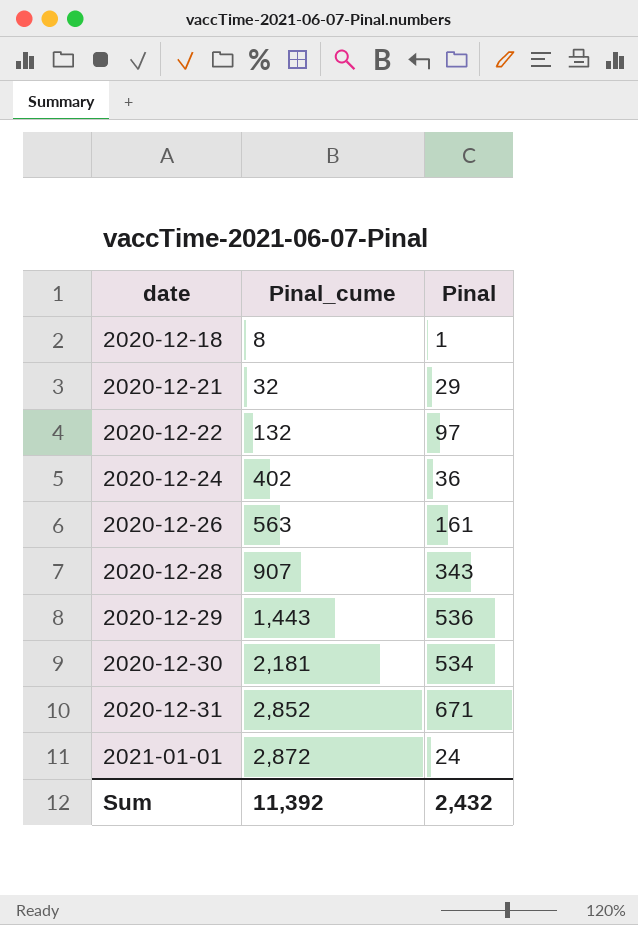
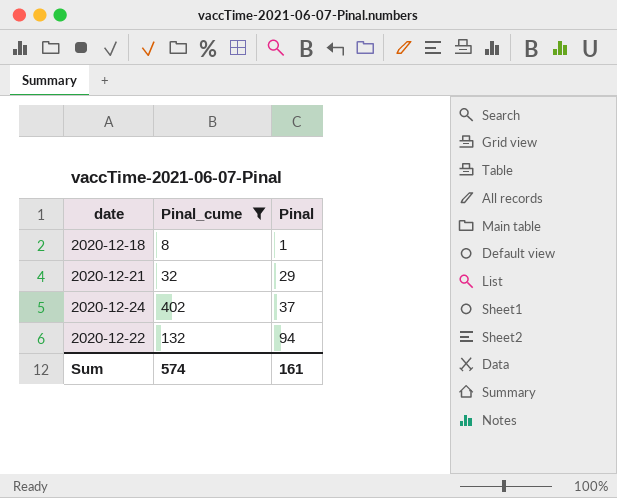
filter: none -> Pinal_cume <= 402
row order: date ascending -> Pinal ascending
2020-12-24 | Pinal: 36 -> 37
2020-12-22 | Pinal: 97 -> 94
Sum | Pinal_cume: 11,392 -> 574
Sum | Pinal: 2,432 -> 161

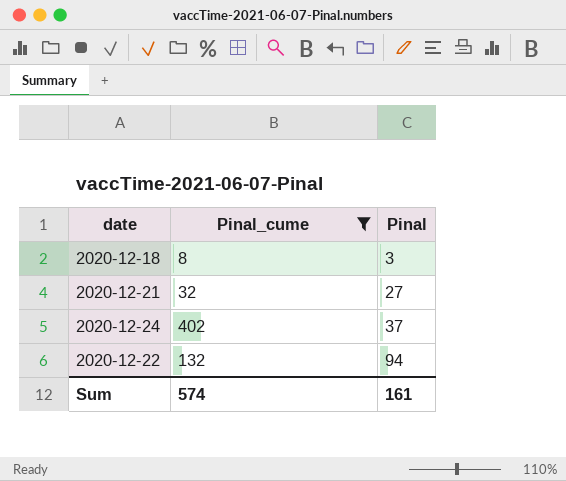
2020-12-18 | Pinal: 1 -> 3
2020-12-21 | Pinal: 29 -> 27

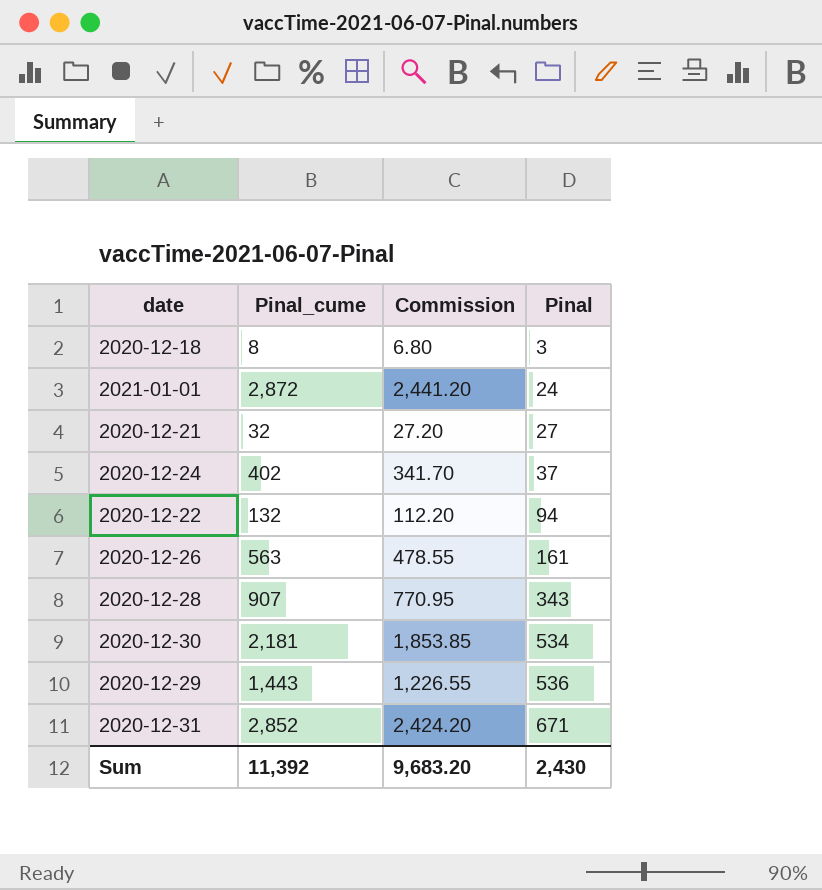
filter: Pinal_cume <= 402 -> none
column Commission | formula: none -> [Pinal_cume] * 0.85
Sum | Pinal_cume: 574 -> 11,392
Sum | Pinal: 161 -> 2,430

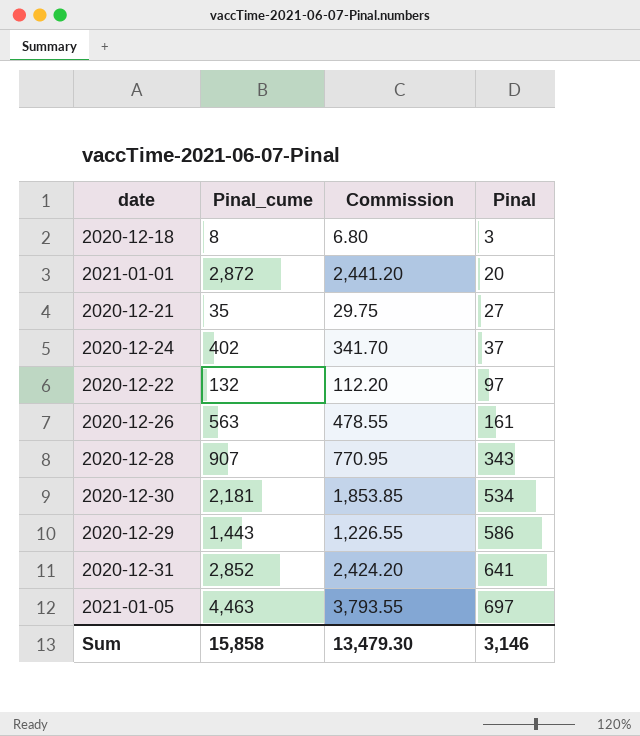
2021-01-01 | Pinal: 24 -> 20
2020-12-21 | Pinal_cume: 32 -> 35
2020-12-21 | Commission: 27.20 -> 29.75
2020-12-22 | Pinal: 94 -> 97
2020-12-29 | Pinal: 536 -> 586
2020-12-31 | Pinal: 671 -> 641
row 2021-01-05: none -> 4,463 | 3,793.55 | 697
Sum | Pinal_cume: 11,392 -> 15,858
Sum | Commission: 9,683.20 -> 13,479.30
Sum | Pinal: 2,430 -> 3,146

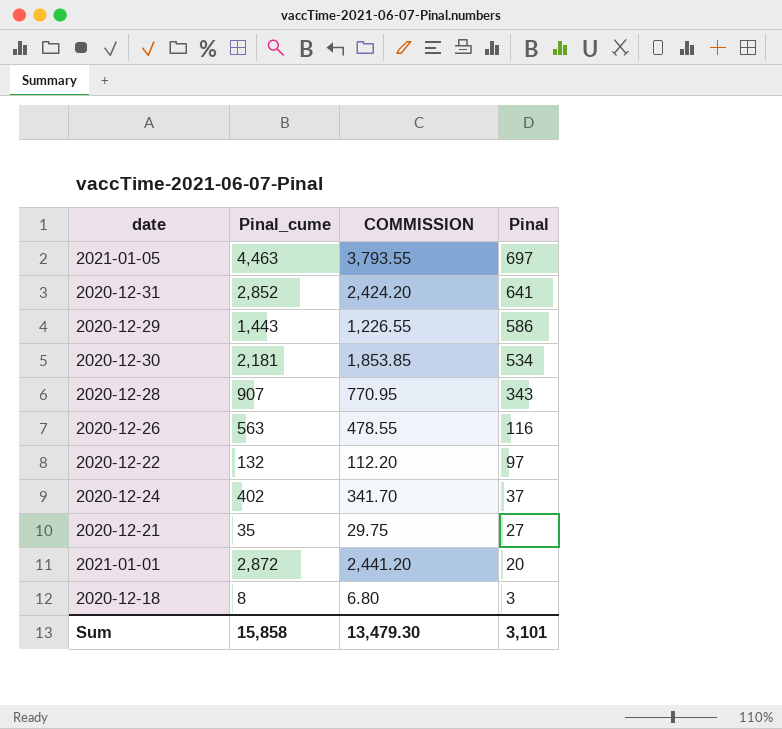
row order: Pinal ascending -> Pinal descending
column name: Commission -> COMMISSION
2020-12-26 | Pinal: 161 -> 116
Sum | Pinal: 3,146 -> 3,101

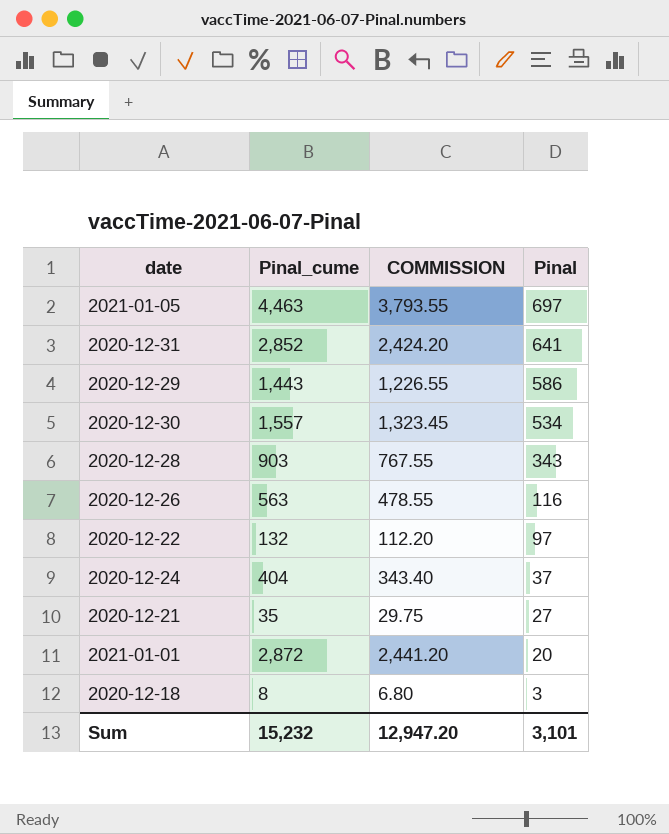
2020-12-30 | Pinal_cume: 2,181 -> 1,557
2020-12-30 | COMMISSION: 1,853.85 -> 1,323.45
2020-12-28 | Pinal_cume: 907 -> 903
2020-12-28 | COMMISSION: 770.95 -> 767.55
2020-12-24 | Pinal_cume: 402 -> 404
2020-12-24 | COMMISSION: 341.70 -> 343.40
Sum | Pinal_cume: 15,858 -> 15,232
Sum | COMMISSION: 13,479.30 -> 12,947.20

